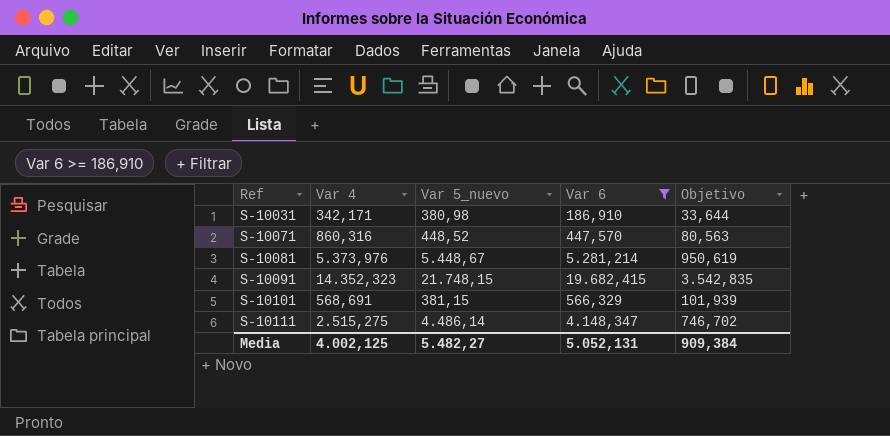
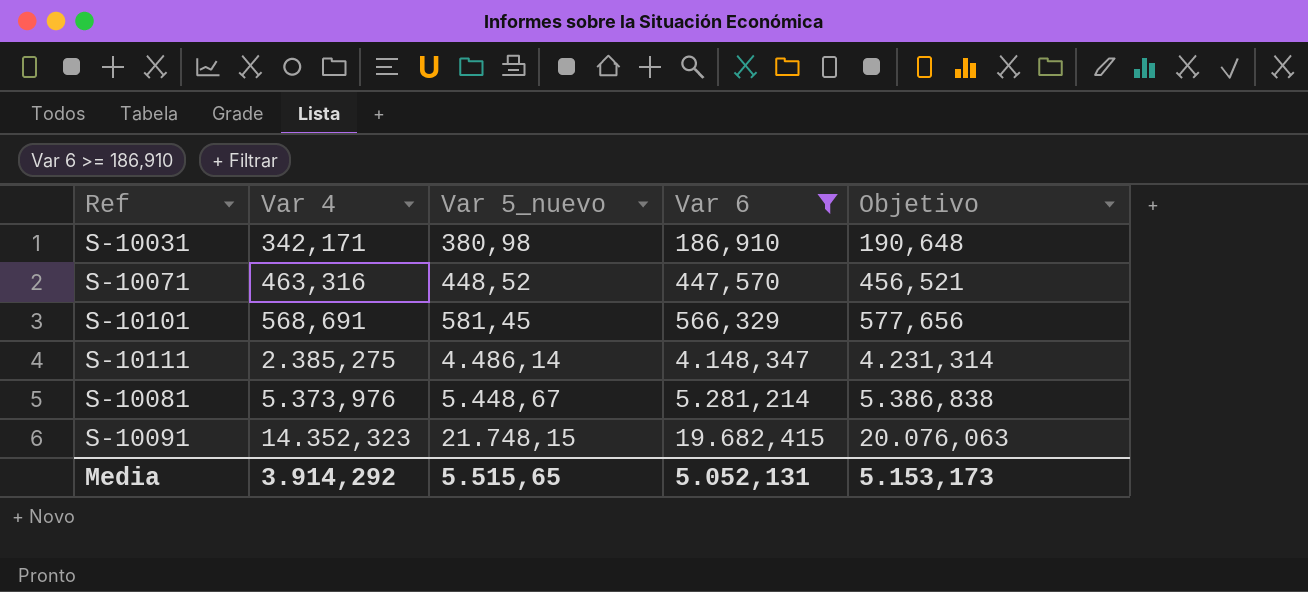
row order: Ref ascending -> Var 4 ascending
column Objetivo | formula: [Var 6] * 0,18 -> [Var 6] * 1,02
S-10071 | Var 4: 860,316 -> 463,316
S-10101 | Var 5_nuevo: 381,15 -> 581,45
S-10111 | Var 4: 2.515,275 -> 2.385,275
Media | Var 4: 4.002,125 -> 3.914,292
Media | Var 5_nuevo: 5.482,27 -> 5.515,65
Media | Objetivo: 909,384 -> 5.153,173

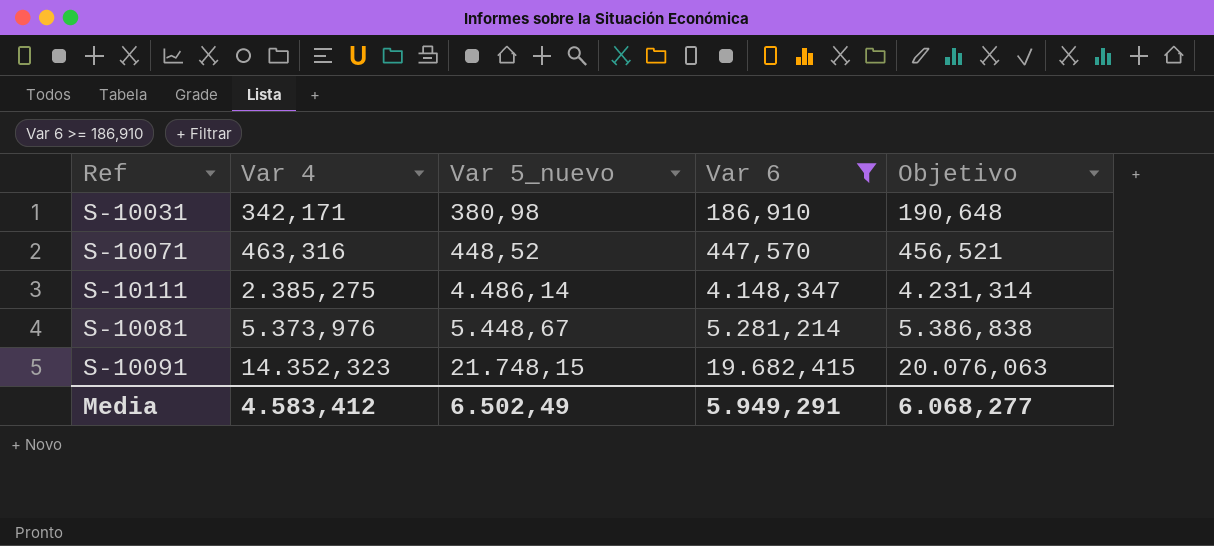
row S-10101: 568,691 | 581,45 | 566,329 | 577,656 -> none
Media | Var 4: 3.914,292 -> 4.583,412
Media | Var 5_nuevo: 5.515,65 -> 6.502,49
Media | Var 6: 5.052,131 -> 5.949,291
Media | Objetivo: 5.153,173 -> 6.068,277

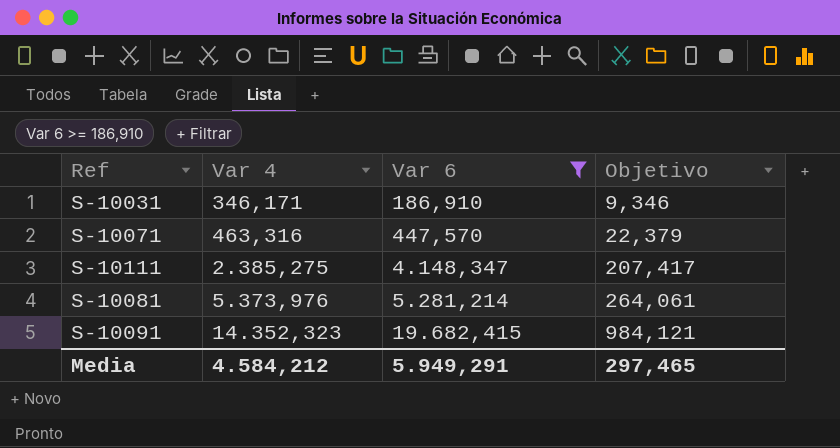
column Var 5_nuevo | position: 3 -> none
column Objetivo | formula: [Var 6] * 1,02 -> [Var 6] * 0,05
S-10031 | Var 4: 342,171 -> 346,171
Media | Var 4: 4.583,412 -> 4.584,212
Media | Objetivo: 6.068,277 -> 297,465

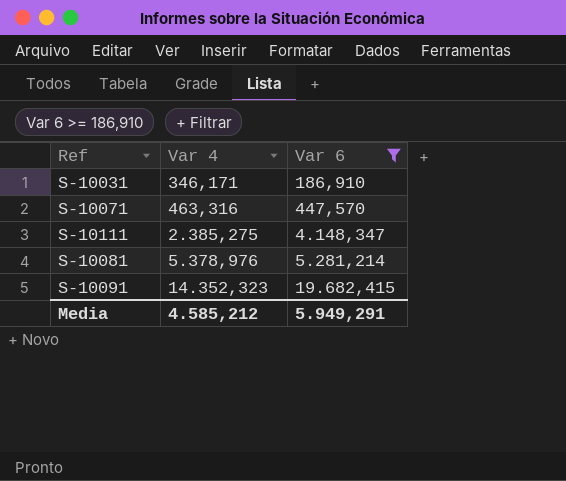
column Objetivo | formula: [Var 6] * 0,05 -> none
S-10081 | Var 4: 5.373,976 -> 5.378,976
Media | Var 4: 4.584,212 -> 4.585,212

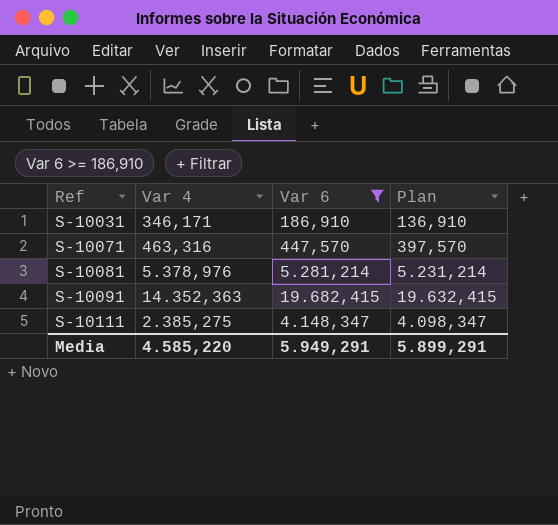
row order: Var 4 ascending -> Ref ascending
column Plan | formula: none -> [Var 6] - 50
S-10091 | Var 4: 14.352,323 -> 14.352,363
Media | Var 4: 4.585,212 -> 4.585,220

